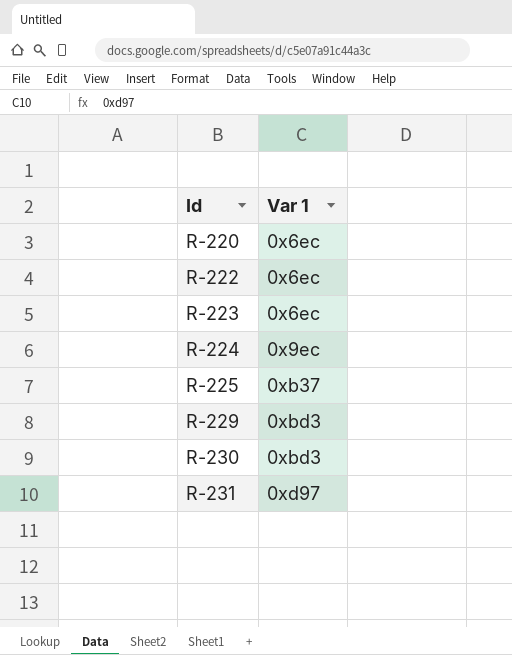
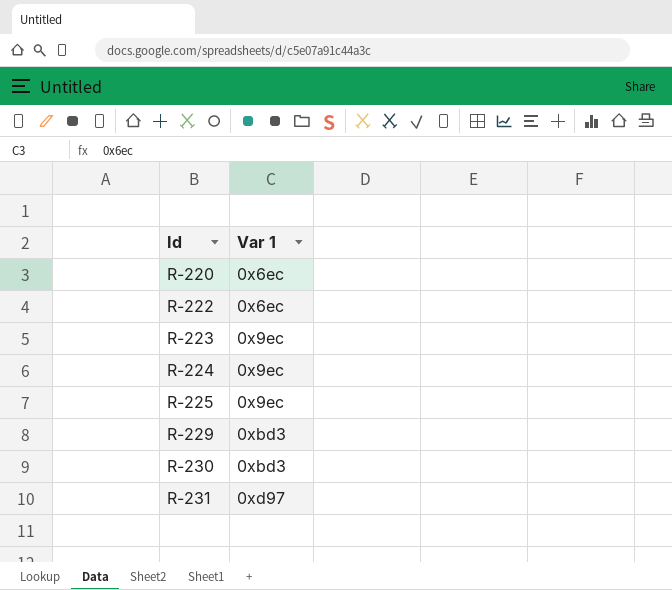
R-223 | Var 1: 0x6ec -> 0x9ec
R-225 | Var 1: 0xb37 -> 0x9ec

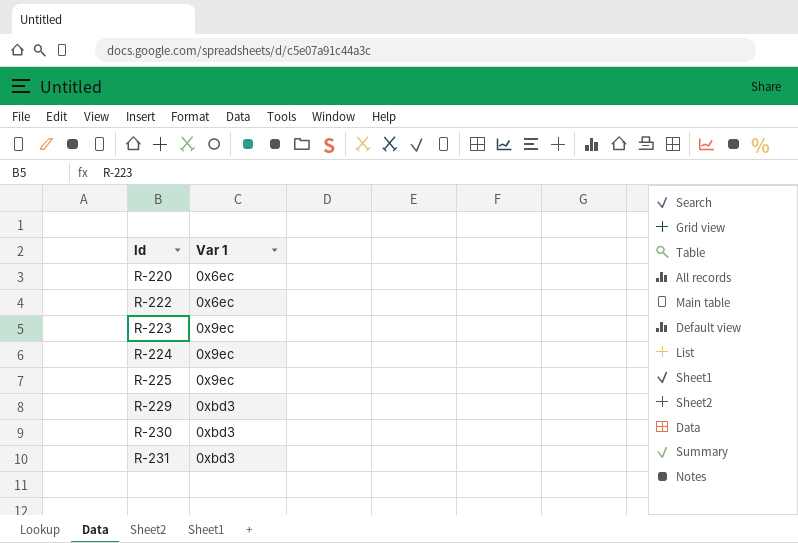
R-231 | Var 1: 0xd97 -> 0xbd3

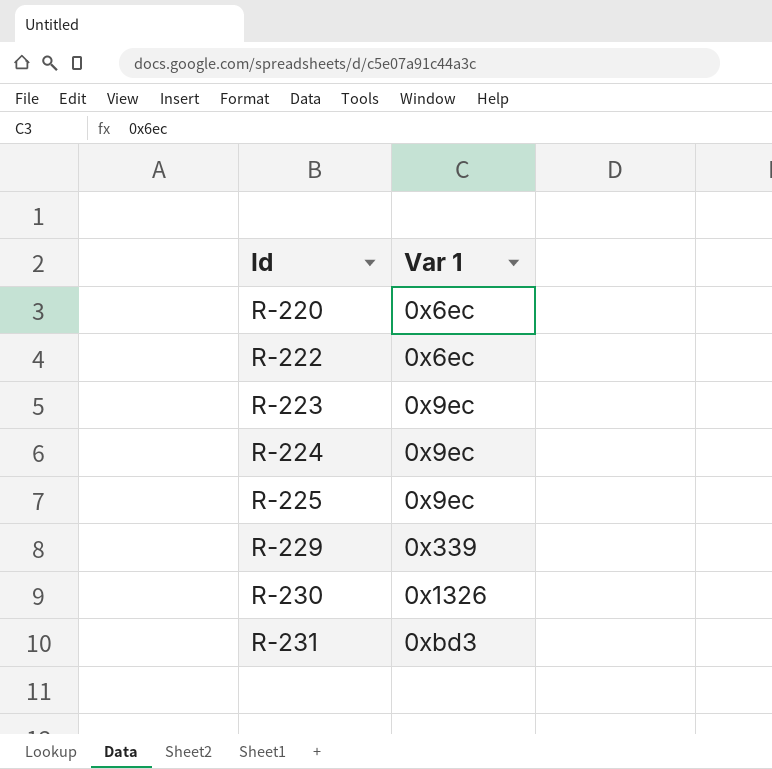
R-229 | Var 1: 0xbd3 -> 0x339
R-230 | Var 1: 0xbd3 -> 0x1326

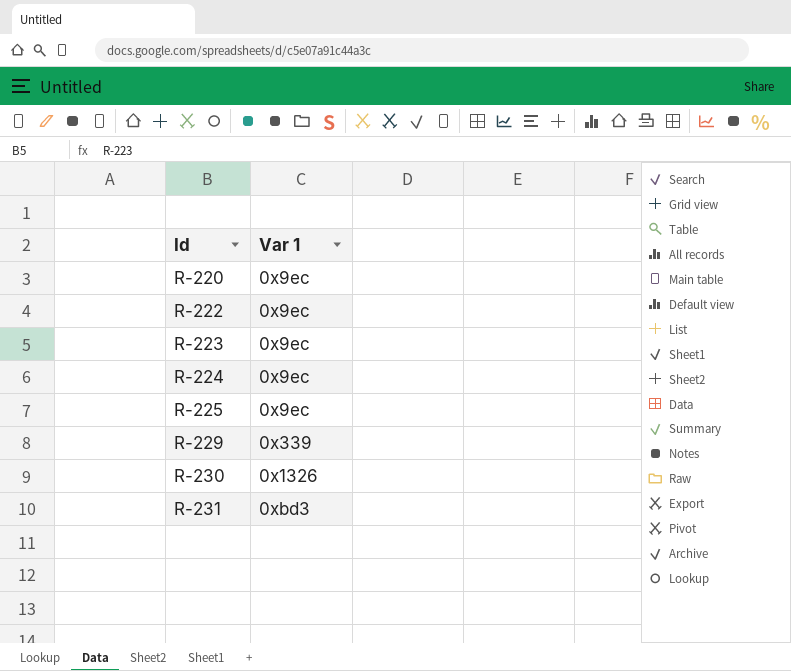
R-220 | Var 1: 0x6ec -> 0x9ec
R-222 | Var 1: 0x6ec -> 0x9ec

